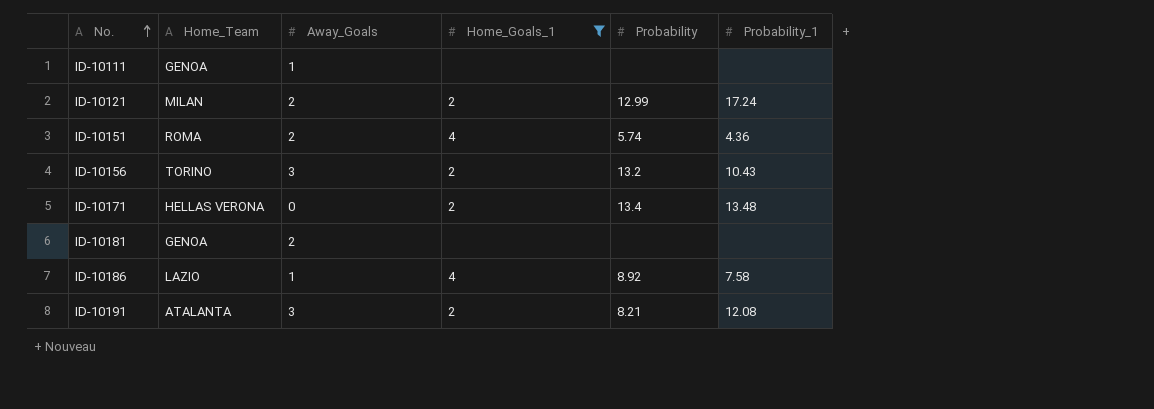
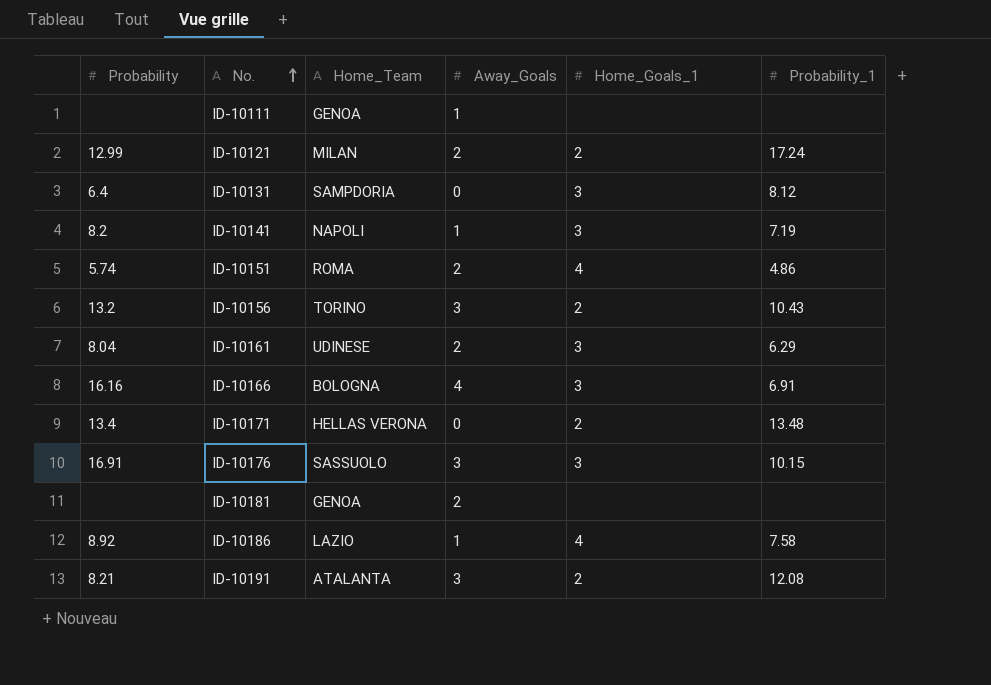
filter: Home_Goals_1 != 3 -> none
column Probability | position: 5 -> 1
ID-10151 | Probability_1: 4.36 -> 4.86

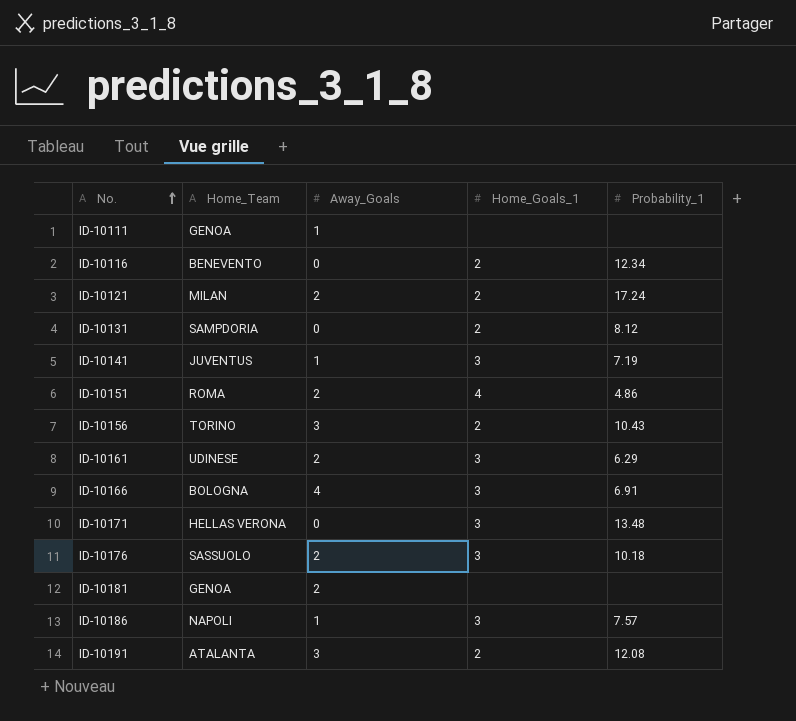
column Probability | position: 1 -> none
row ID-10116: none -> BENEVENTO | 0 | 2 | 12.34
ID-10131 | Home_Goals_1: 3 -> 2
ID-10141 | Home_Team: NAPOLI -> JUVENTUS
ID-10171 | Home_Goals_1: 2 -> 3
ID-10176 | Away_Goals: 3 -> 2
ID-10176 | Probability_1: 10.15 -> 10.18
ID-10186 | Home_Team: LAZIO -> NAPOLI
ID-10186 | Home_Goals_1: 4 -> 3
ID-10186 | Probability_1: 7.58 -> 7.57

